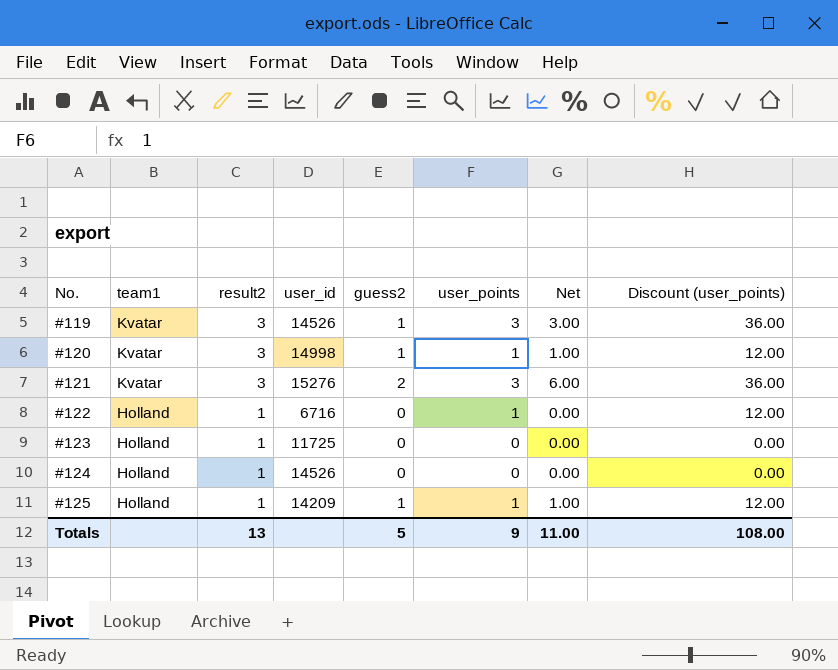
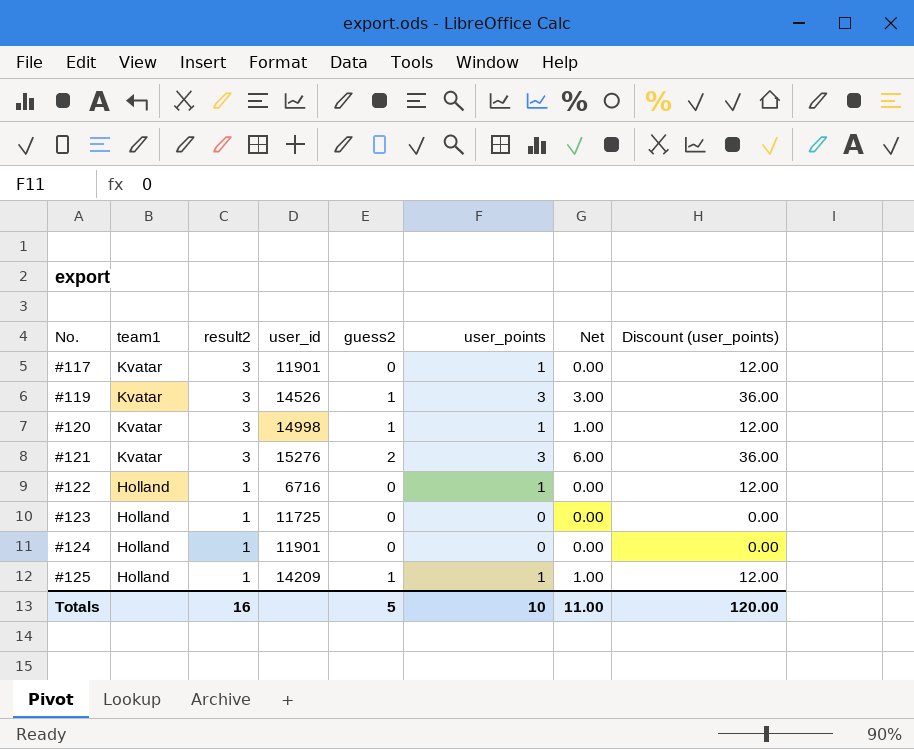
row #117: none -> Kvatar | 3 | 11901 | 0 | 1 | 0.00 | 12.00
#124 | user_id: 14526 -> 11901
Totals | result2: 13 -> 16
Totals | user_points: 9 -> 10
Totals | Discount (user_points): 108.00 -> 120.00

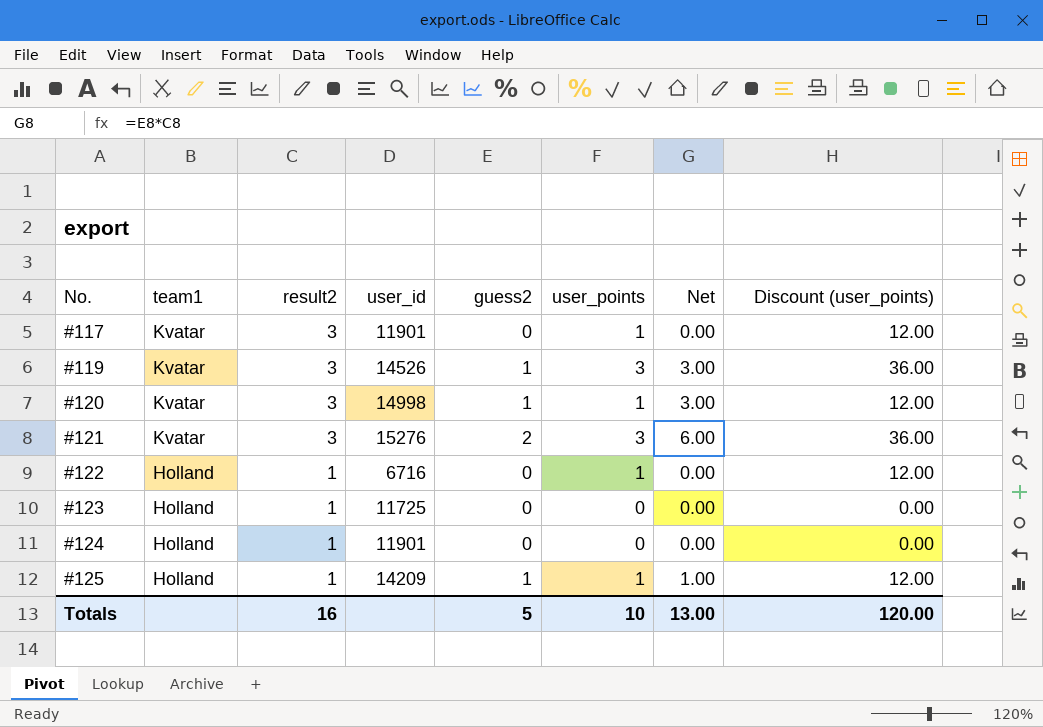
column Net | formula: [guess2] * [user_points] -> [result2] * [guess2]
Totals | Net: 11.00 -> 13.00

